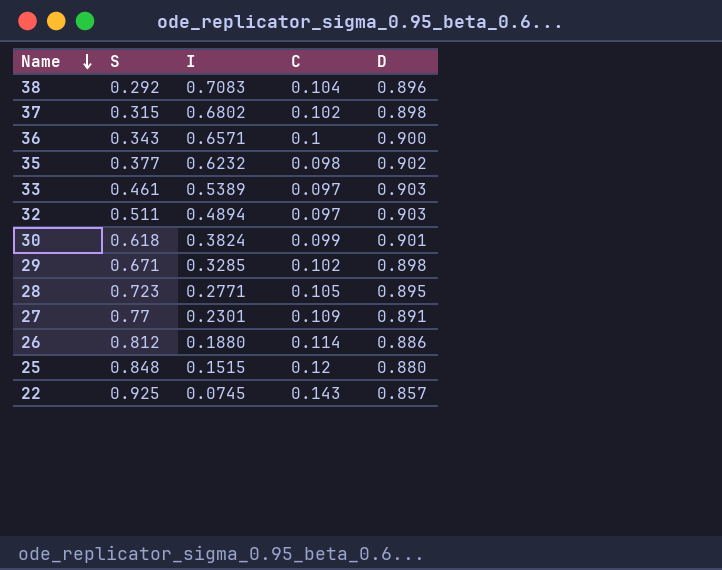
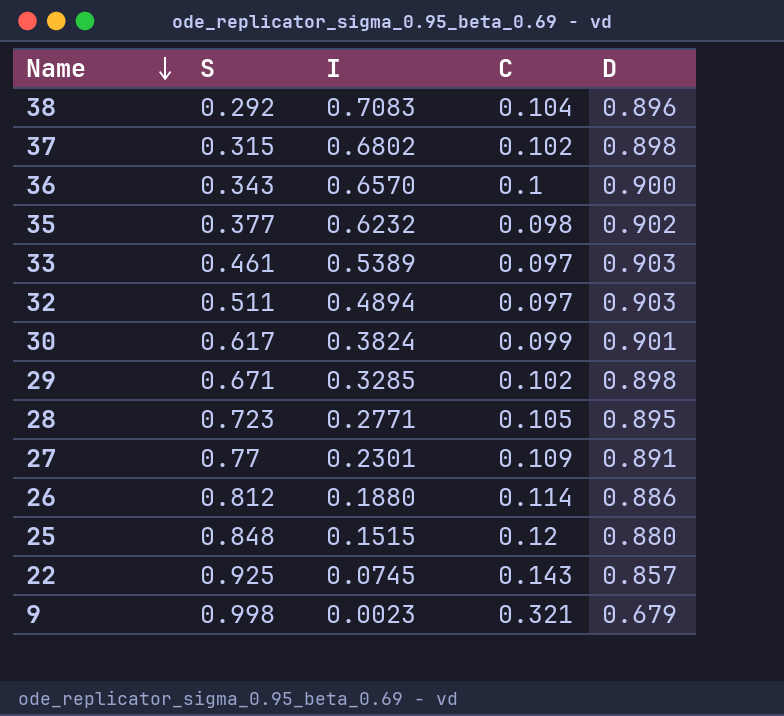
36 | I: 0.6571 -> 0.6570
30 | S: 0.618 -> 0.617
row 9: none -> 0.998 | 0.0023 | 0.321 | 0.679

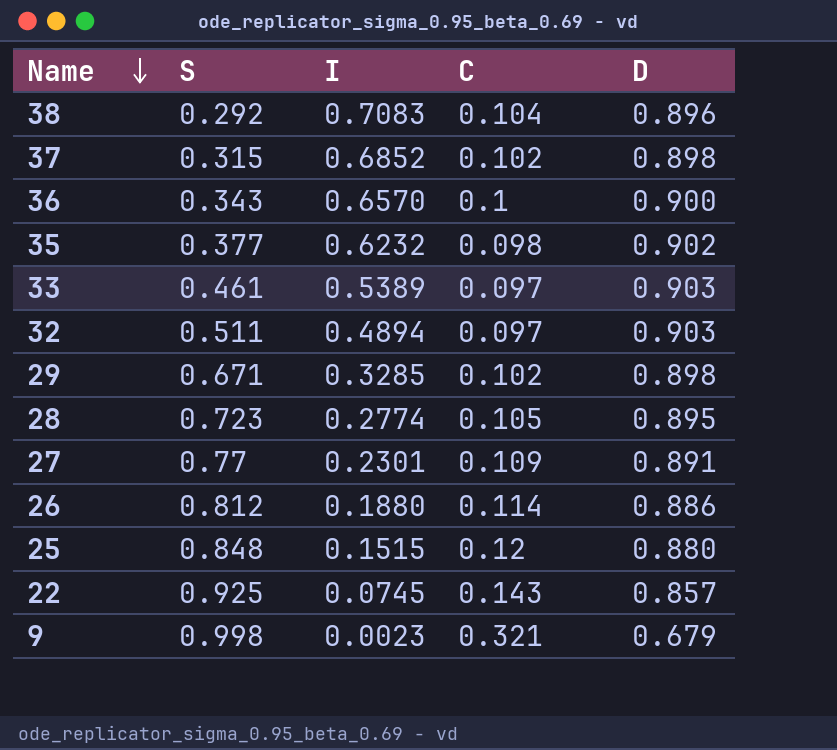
row 30: 0.617 | 0.3824 | 0.099 | 0.901 -> none
37 | I: 0.6802 -> 0.6852
28 | I: 0.2771 -> 0.2774

